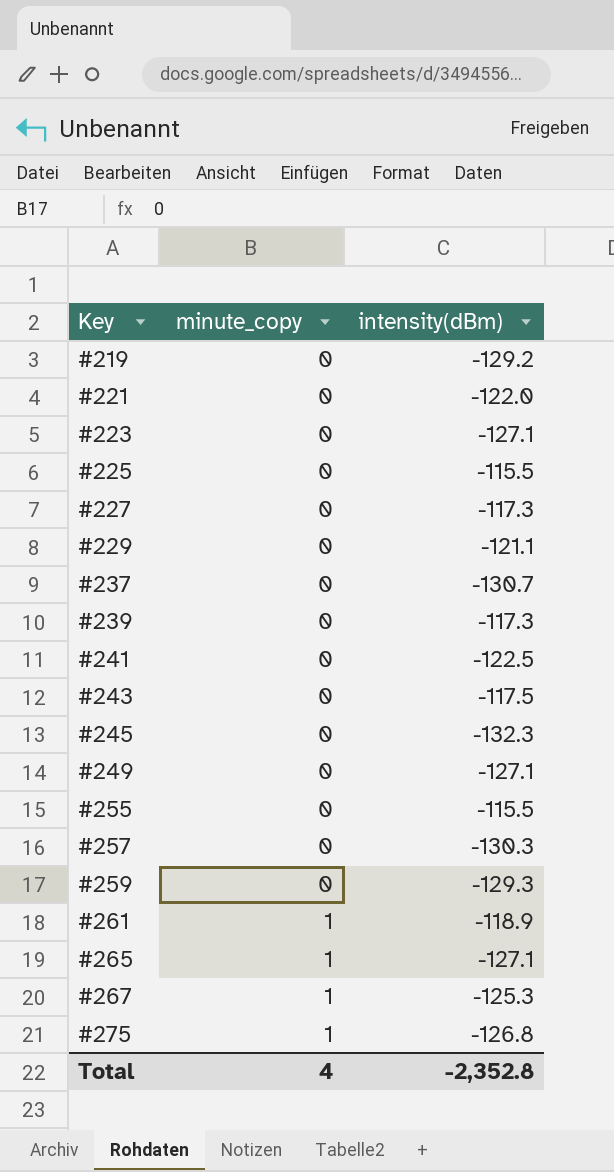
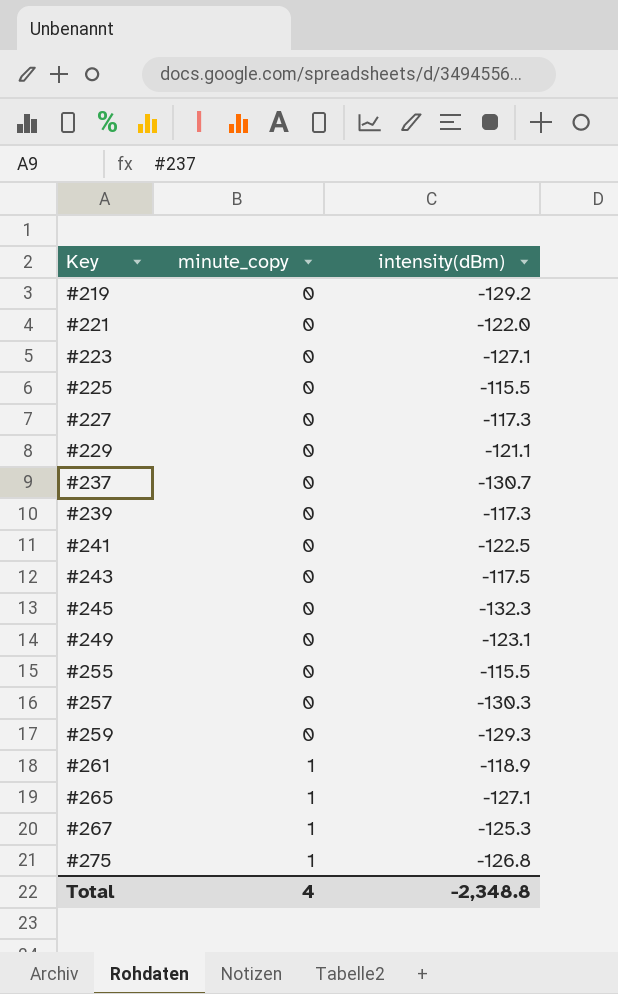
#249 | intensity(dBm): -127.1 -> -123.1
Total | intensity(dBm): -2,352.8 -> -2,348.8

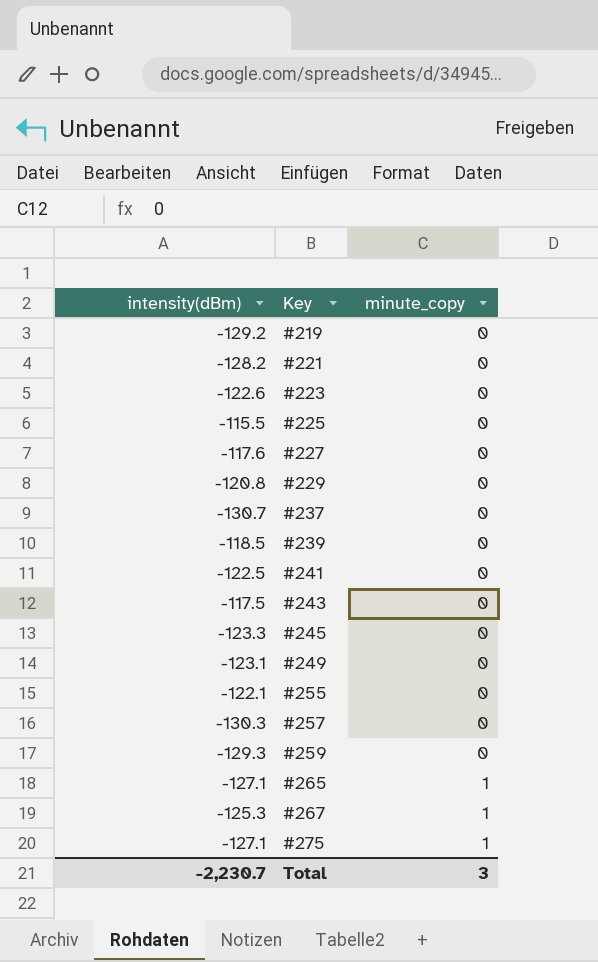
column intensity(dBm) | position: 3 -> 1
row #261: 1 | -118.9 -> none
#221 | intensity(dBm): -122.0 -> -128.2
#223 | intensity(dBm): -127.1 -> -122.6
#227 | intensity(dBm): -117.3 -> -117.6
#229 | intensity(dBm): -121.1 -> -120.8
#239 | intensity(dBm): -117.3 -> -118.5
#245 | intensity(dBm): -132.3 -> -123.3
#255 | intensity(dBm): -115.5 -> -122.1
#275 | intensity(dBm): -126.8 -> -127.1
Total | intensity(dBm): -2,348.8 -> -2,230.7
Total | minute_copy: 4 -> 3

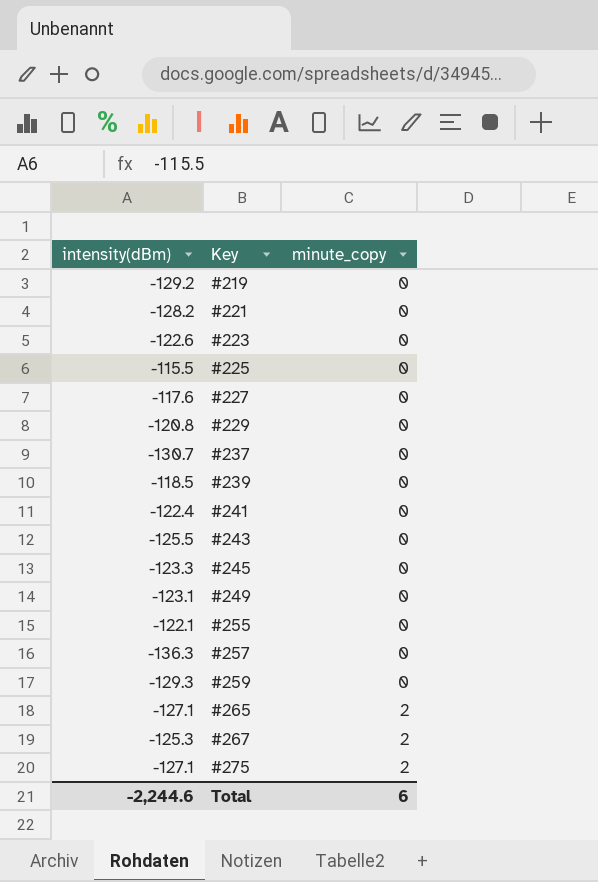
#241 | intensity(dBm): -122.5 -> -122.4
#243 | intensity(dBm): -117.5 -> -125.5
#257 | intensity(dBm): -130.3 -> -136.3
#265 | minute_copy: 1 -> 2
#267 | minute_copy: 1 -> 2
#275 | minute_copy: 1 -> 2
Total | intensity(dBm): -2,230.7 -> -2,244.6
Total | minute_copy: 3 -> 6

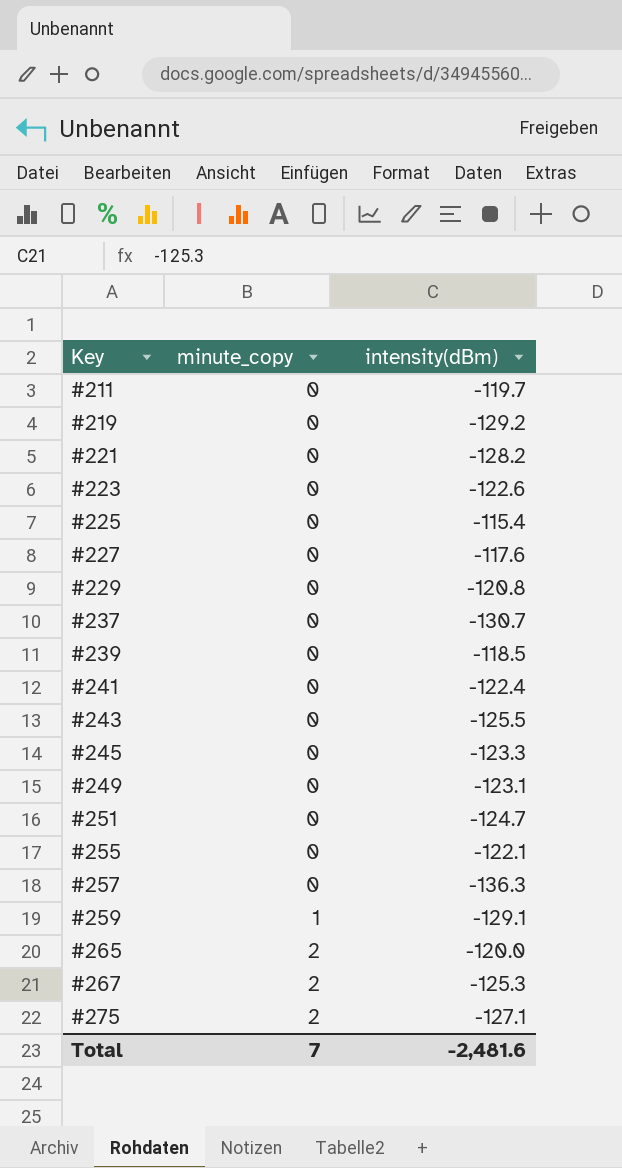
column intensity(dBm) | position: 1 -> 3
row #211: none -> 0 | -119.7
#225 | intensity(dBm): -115.5 -> -115.4
row #251: none -> 0 | -124.7
#259 | minute_copy: 0 -> 1
#259 | intensity(dBm): -129.3 -> -129.1
#265 | intensity(dBm): -127.1 -> -120.0
Total | minute_copy: 6 -> 7
Total | intensity(dBm): -2,244.6 -> -2,481.6

